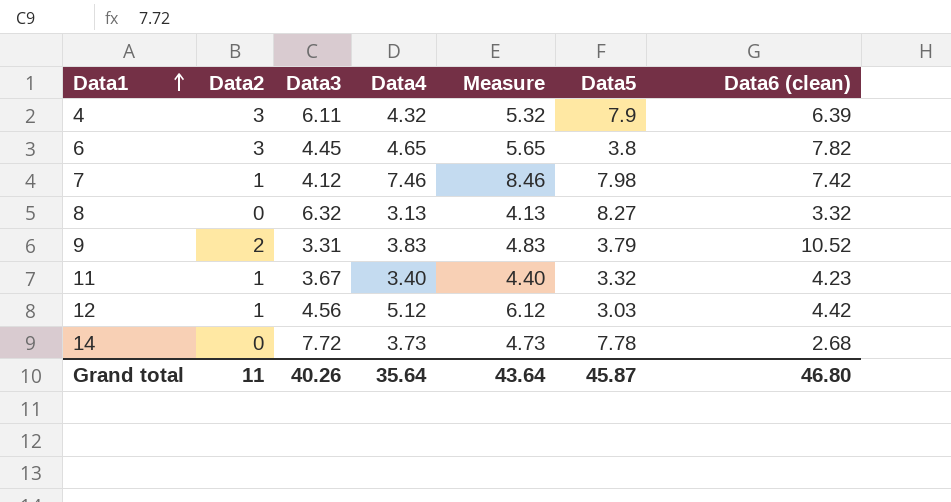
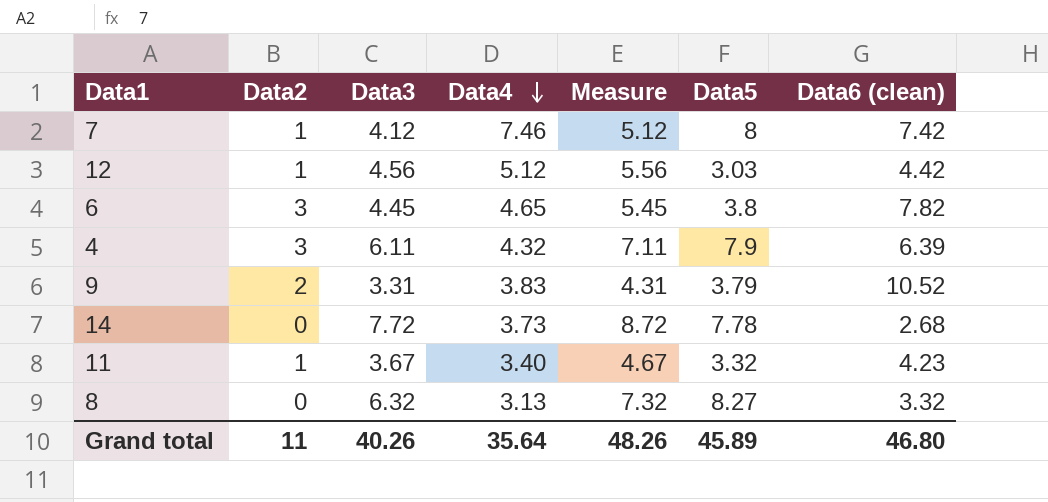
row order: Data1 ascending -> Data4 descending
column Measure | formula: [Data4] + 1 -> [Data3] + 1
7 | Data5: 7.98 -> 8
Grand total | Measure: 43.64 -> 48.26
Grand total | Data5: 45.87 -> 45.89

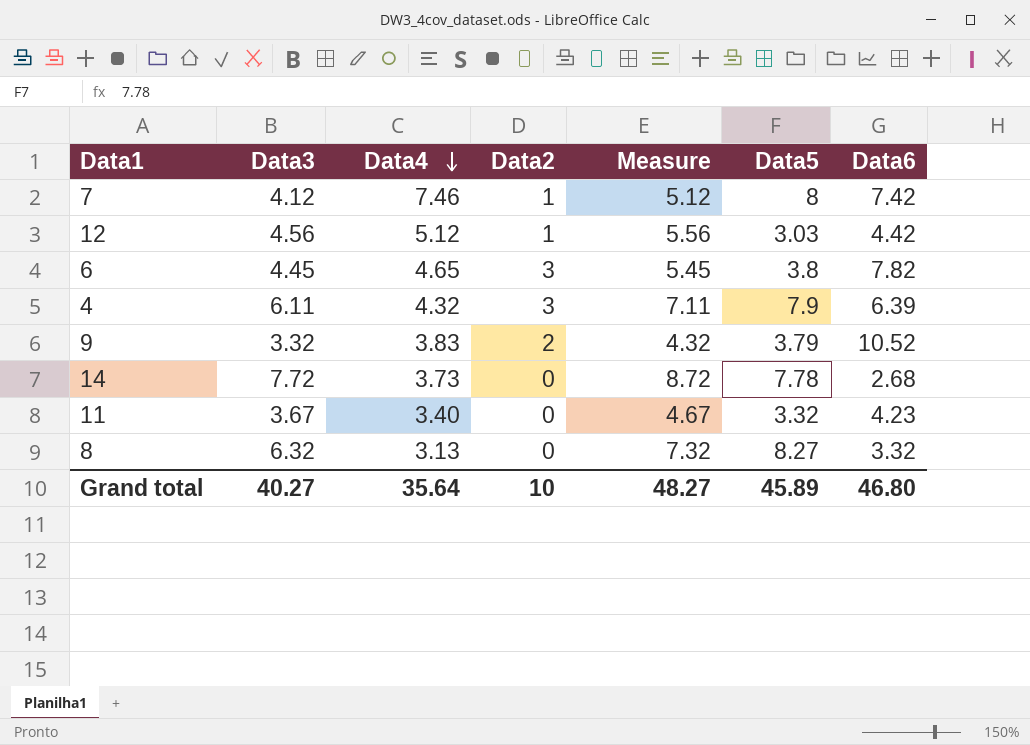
column Data2 | position: 2 -> 4
column name: Data6 (clean) -> Data6
9 | Data3: 3.31 -> 3.32
9 | Measure: 4.31 -> 4.32
11 | Data2: 1 -> 0
Grand total | Data3: 40.26 -> 40.27
Grand total | Data2: 11 -> 10
Grand total | Measure: 48.26 -> 48.27

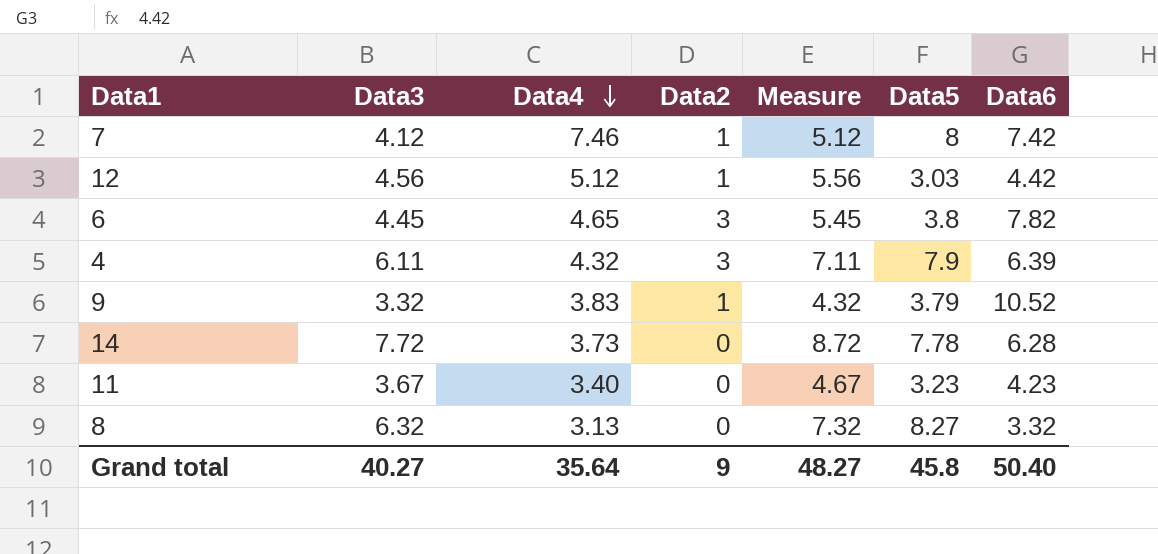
9 | Data2: 2 -> 1
14 | Data6: 2.68 -> 6.28
11 | Data5: 3.32 -> 3.23
Grand total | Data2: 10 -> 9
Grand total | Data5: 45.89 -> 45.8
Grand total | Data6: 46.80 -> 50.40

